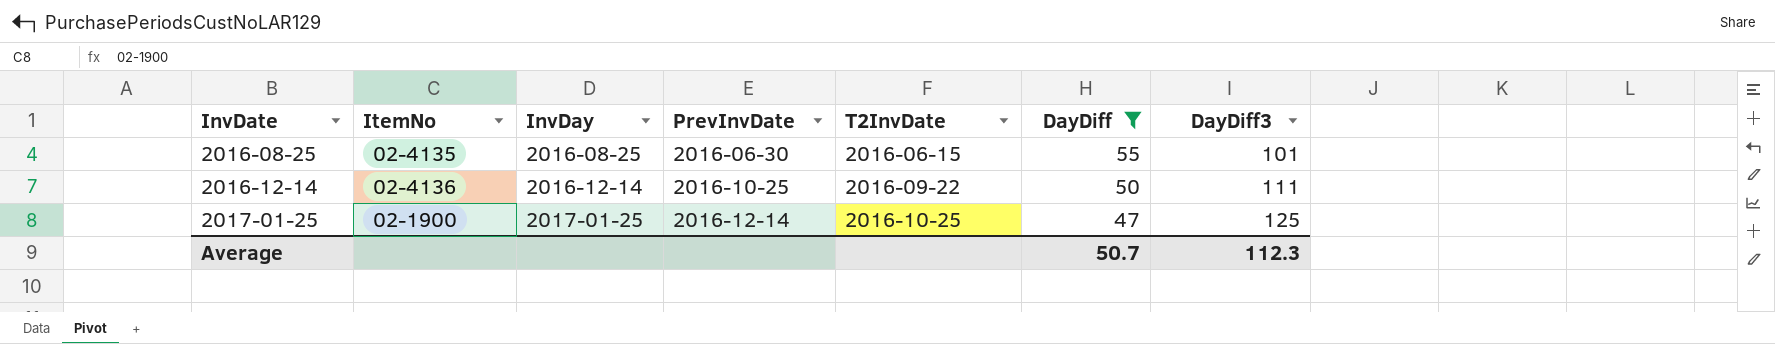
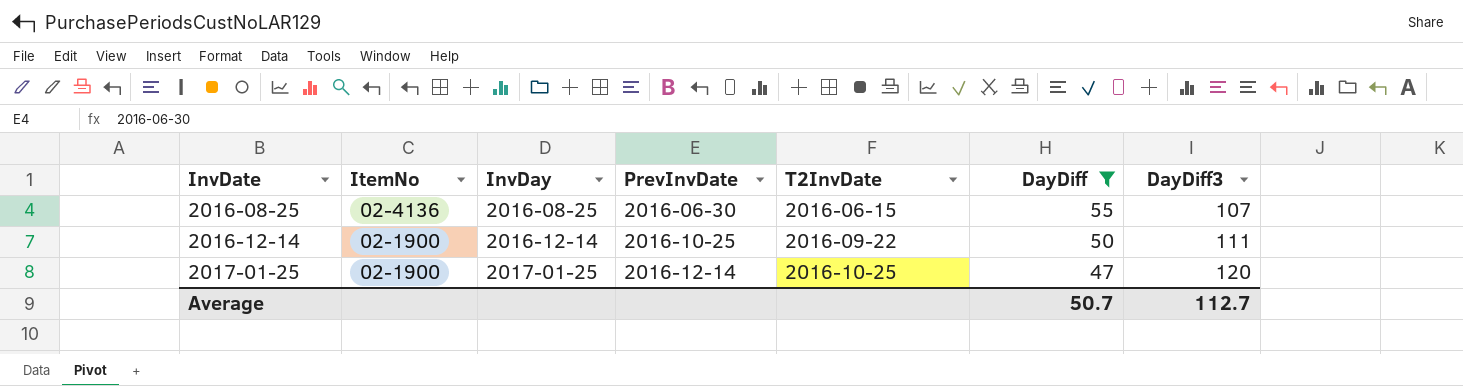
2016-08-25 | ItemNo: 02-4135 -> 02-4136
2016-08-25 | DayDiff3: 101 -> 107
2016-12-14 | ItemNo: 02-4136 -> 02-1900
2017-01-25 | DayDiff3: 125 -> 120
Average | DayDiff3: 112.3 -> 112.7

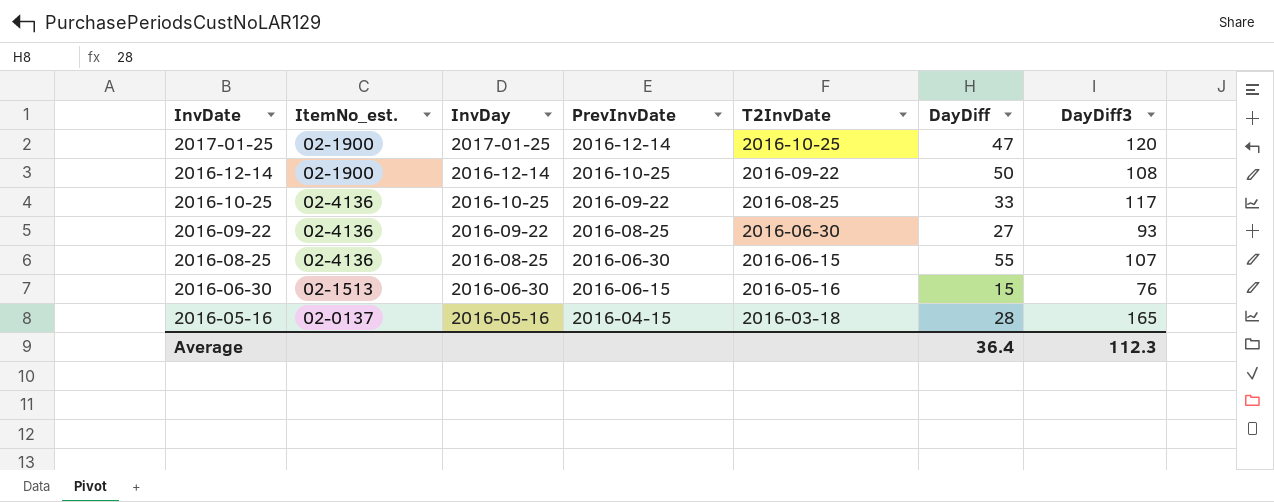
filter: DayDiff >= 47 -> none
row order: InvDate ascending -> InvDate descending
column name: ItemNo -> ItemNo_est.
2016-12-14 | DayDiff3: 111 -> 108
Average | DayDiff: 50.7 -> 36.4
Average | DayDiff3: 112.7 -> 112.3

